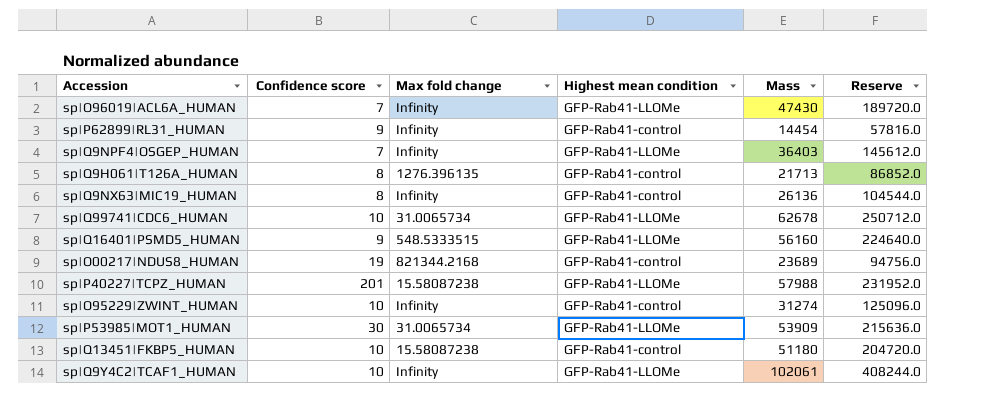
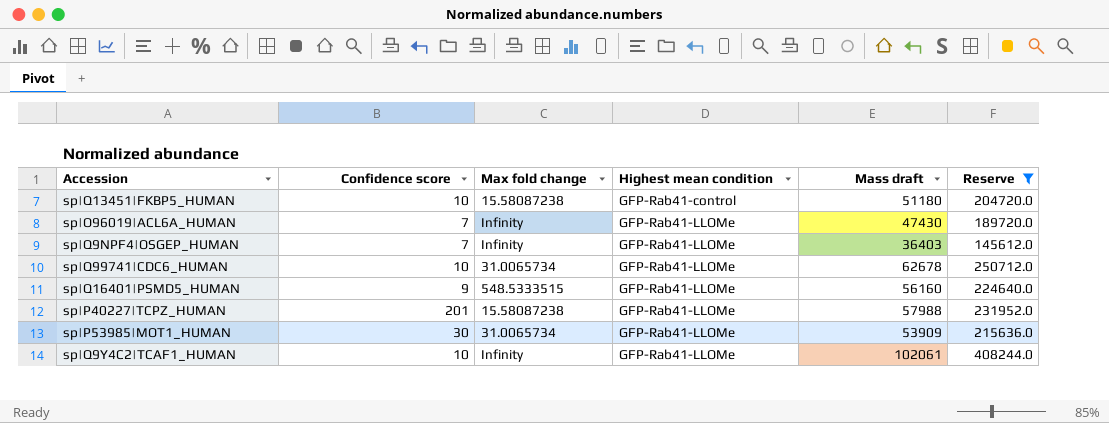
filter: none -> Reserve >= 145612.0
row order: none -> Highest mean condition ascending
column name: Mass -> Mass draft

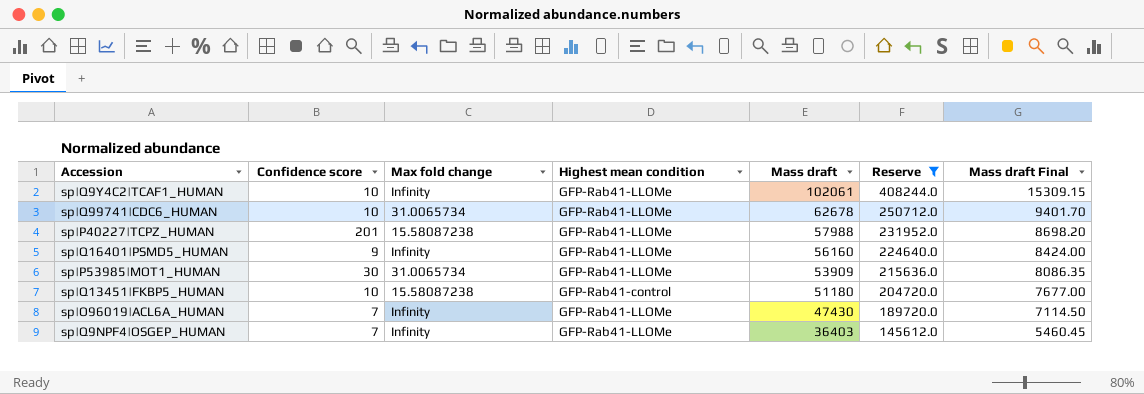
row order: Highest mean condition ascending -> Mass draft descending
column Mass draft Final | formula: none -> [Mass draft] * 0.15
sp|Q16401|PSMD5_HUMAN | Max fold change: 548.5333515 -> Infinity

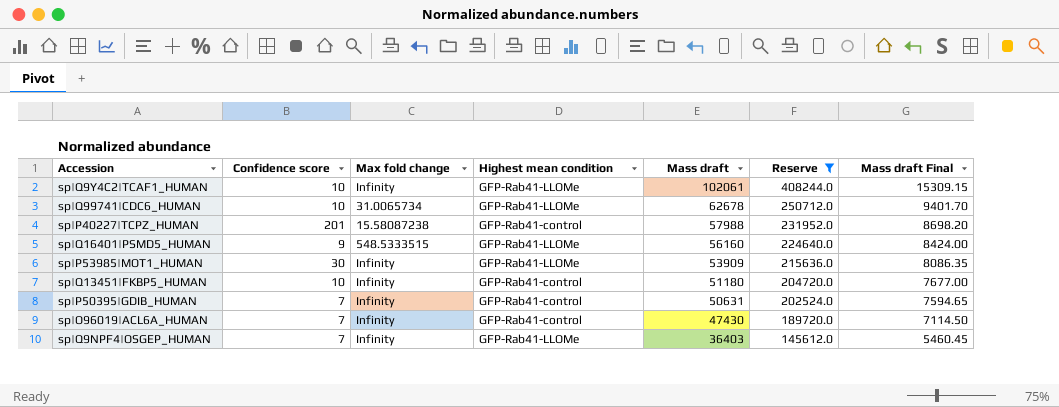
sp|P40227|TCPZ_HUMAN | Highest mean condition: GFP-Rab41-LLOMe -> GFP-Rab41-control
sp|Q16401|PSMD5_HUMAN | Max fold change: Infinity -> 548.5333515
sp|P53985|MOT1_HUMAN | Max fold change: 31.0065734 -> Infinity
sp|Q13451|FKBP5_HUMAN | Max fold change: 15.58087238 -> Infinity
row sp|P50395|GDIB_HUMAN: none -> 7 | Infinity | GFP-Rab41-control | 50631 | 202524.0 | 7594.65
sp|O96019|ACL6A_HUMAN | Highest mean condition: GFP-Rab41-LLOMe -> GFP-Rab41-control

